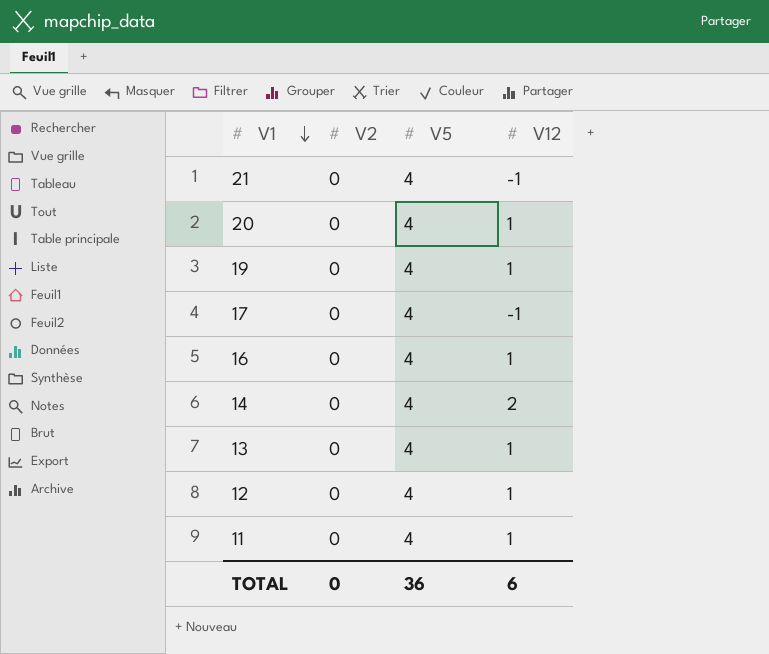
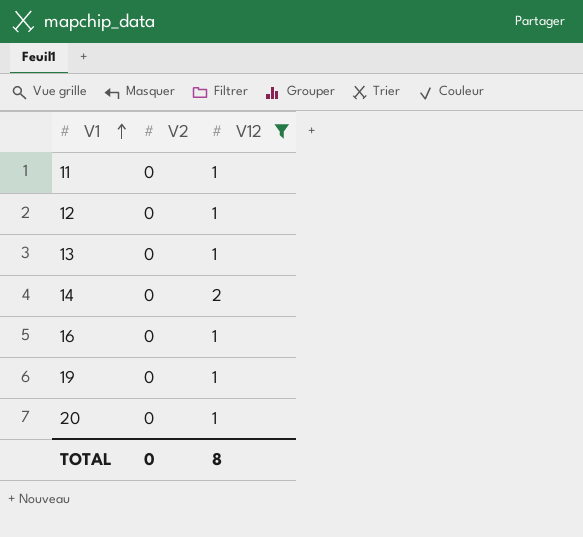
filter: none -> V12 != -1
row order: V1 descending -> V1 ascending
column V5 | position: 3 -> none
TOTAL | V12: 6 -> 8

